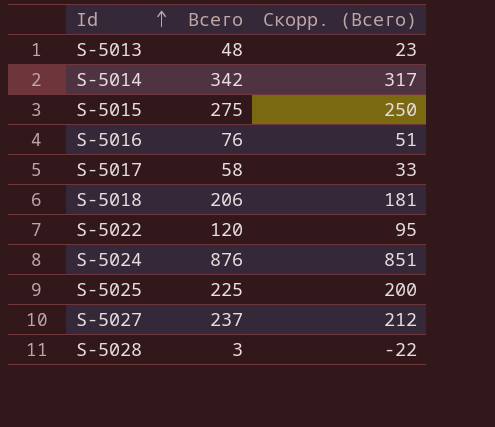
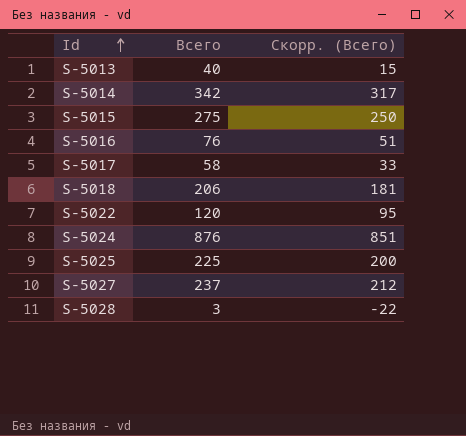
S-5013 | Всего: 48 -> 40
S-5013 | Скорр. (Всего): 23 -> 15

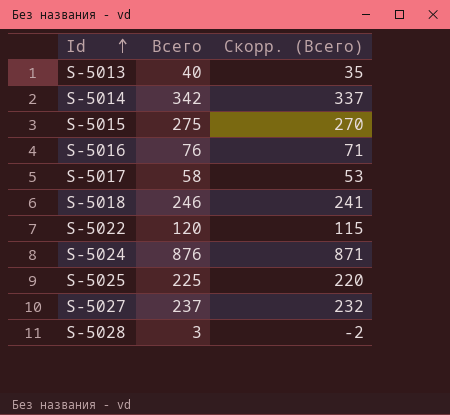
column Скорр. (Всего) | formula: [Всего] - 25 -> [Всего] - 5
S-5018 | Всего: 206 -> 246

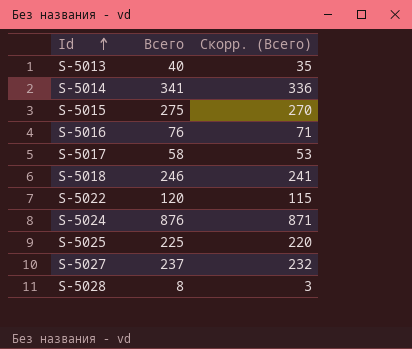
S-5014 | Всего: 342 -> 341
S-5014 | Скорр. (Всего): 337 -> 336
S-5028 | Всего: 3 -> 8
S-5028 | Скорр. (Всего): -2 -> 3

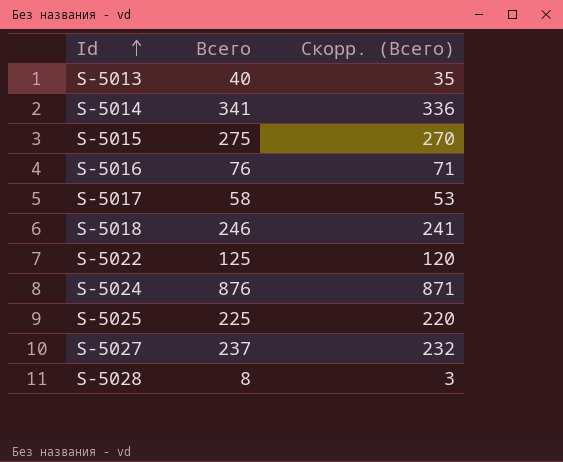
S-5022 | Всего: 120 -> 125
S-5022 | Скорр. (Всего): 115 -> 120

